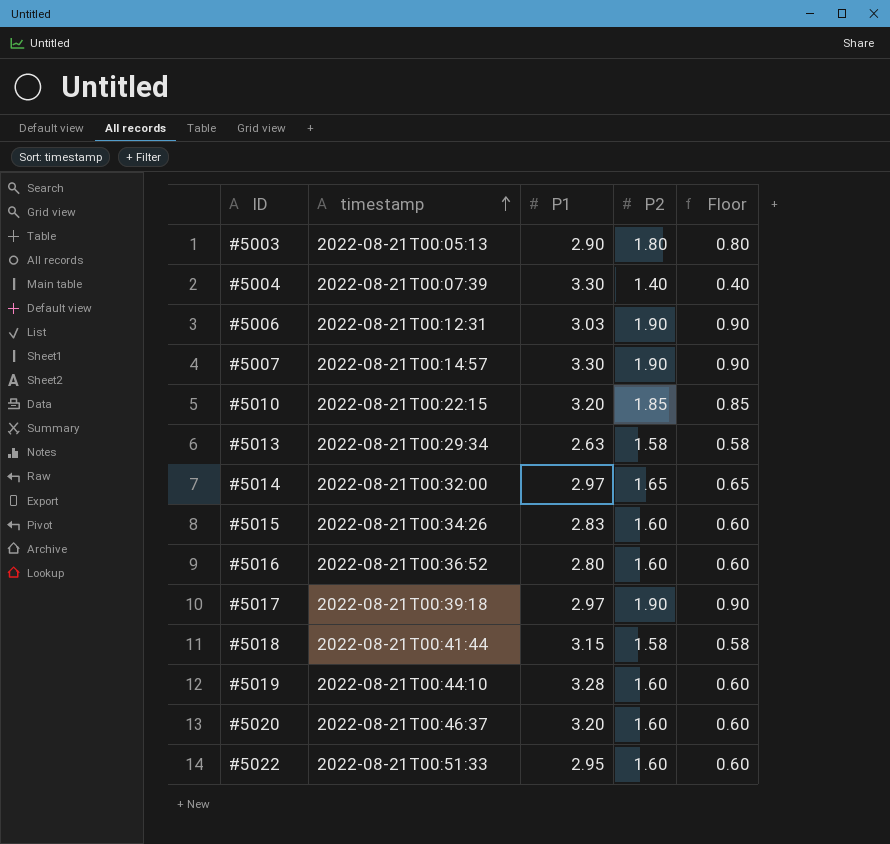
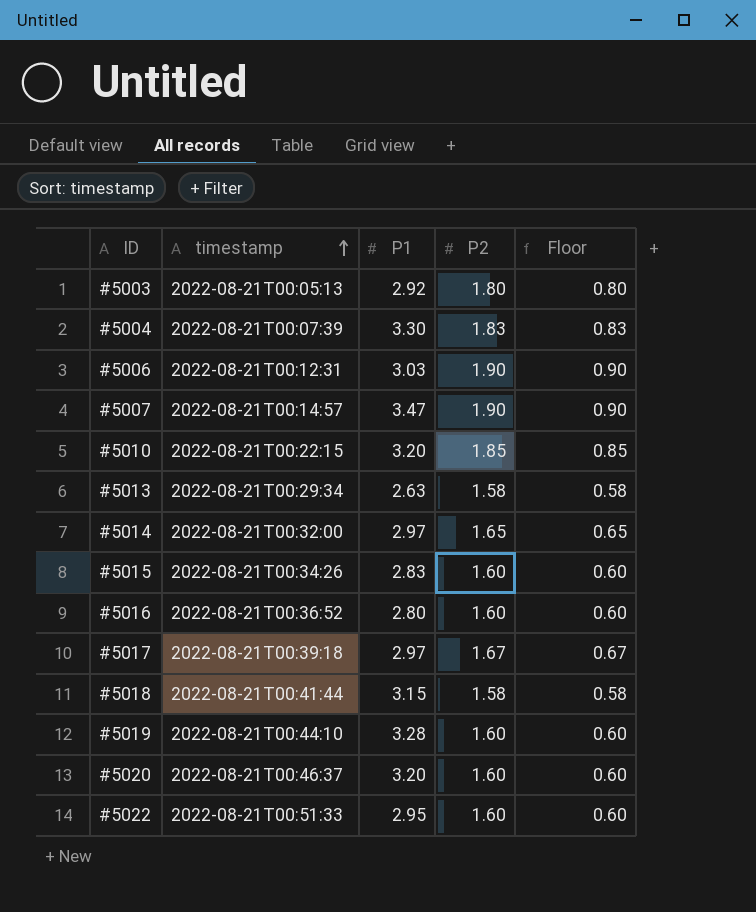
#5003 | P1: 2.90 -> 2.92
#5004 | P2: 1.40 -> 1.83
#5004 | Floor: 0.40 -> 0.83
#5007 | P1: 3.30 -> 3.47
#5017 | P2: 1.90 -> 1.67
#5017 | Floor: 0.90 -> 0.67

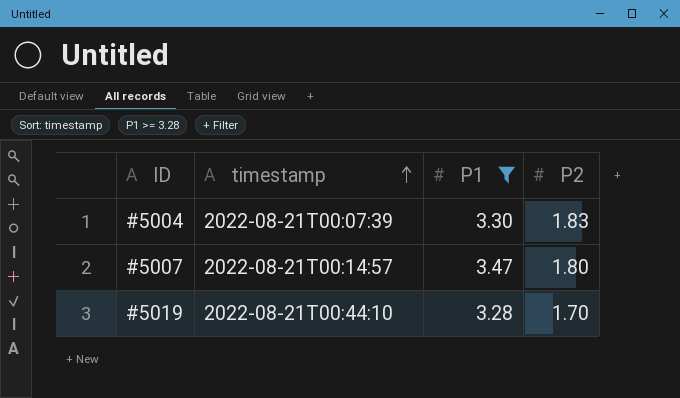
filter: none -> P1 >= 3.28
column Floor | formula: [P2] - 1 -> none
#5007 | P2: 1.90 -> 1.80
#5019 | P2: 1.60 -> 1.70

